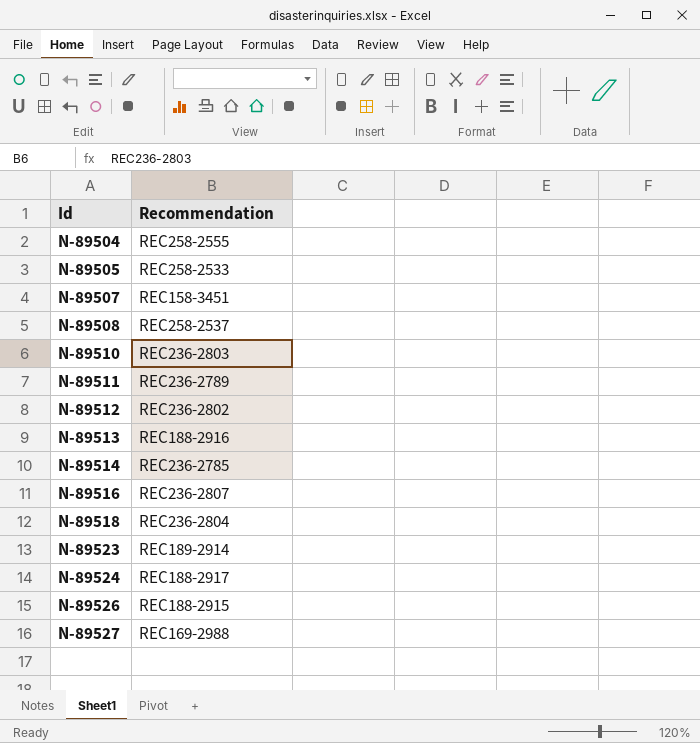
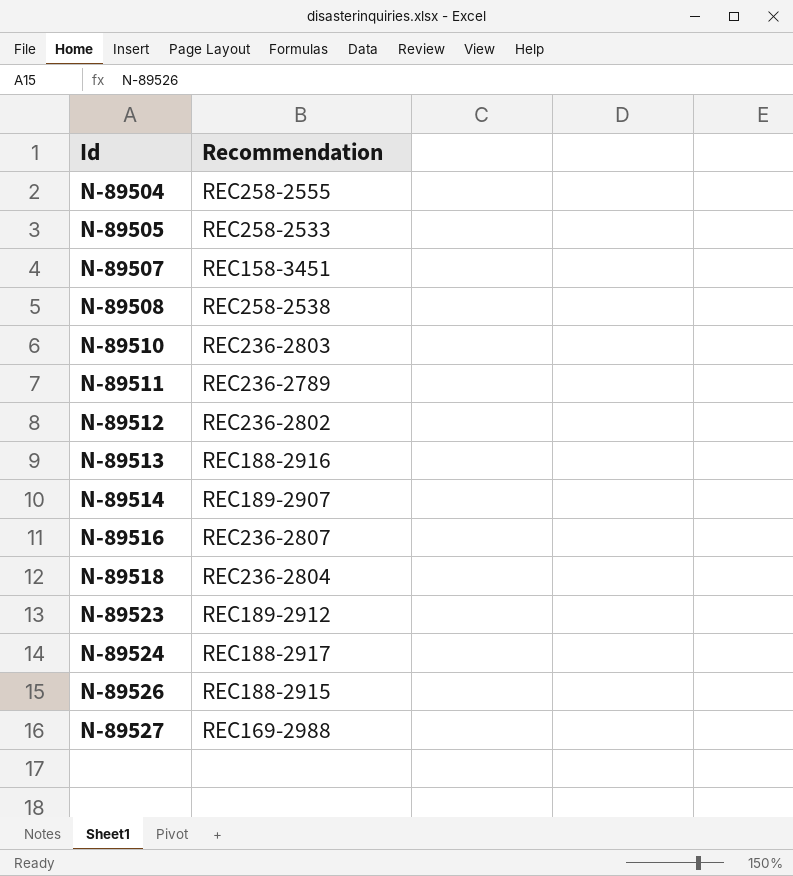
N-89508 | Recommendation: REC258-2537 -> REC258-2538
N-89514 | Recommendation: REC236-2785 -> REC189-2907
N-89523 | Recommendation: REC189-2914 -> REC189-2912

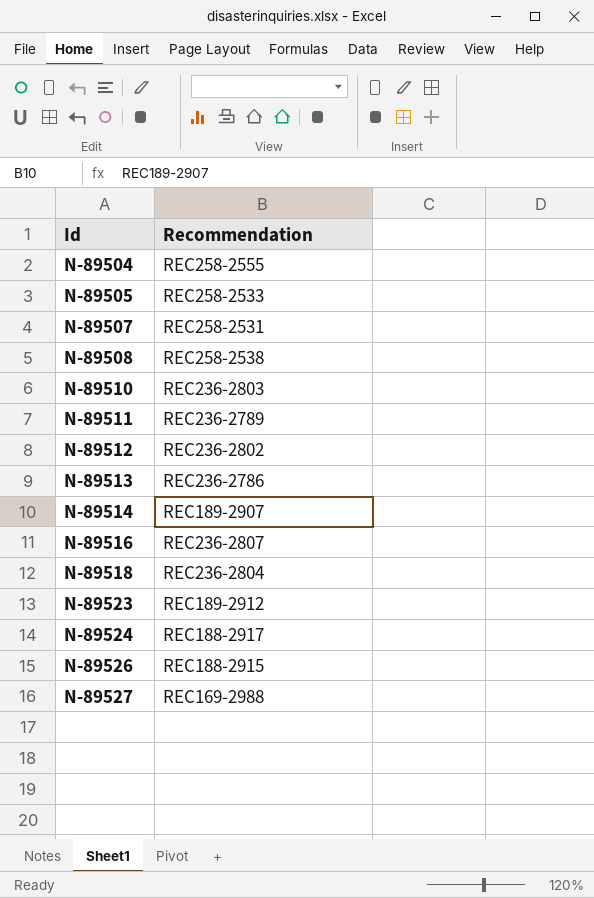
N-89507 | Recommendation: REC158-3451 -> REC258-2531
N-89513 | Recommendation: REC188-2916 -> REC236-2786

